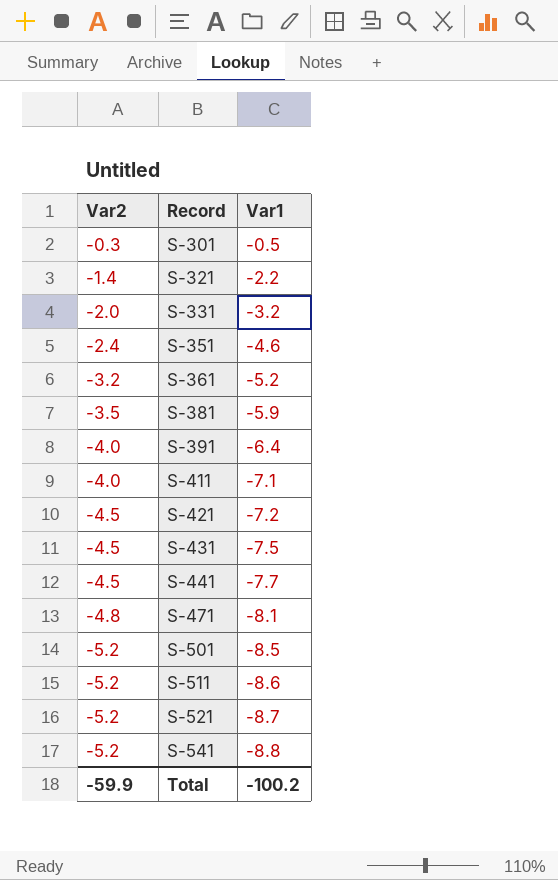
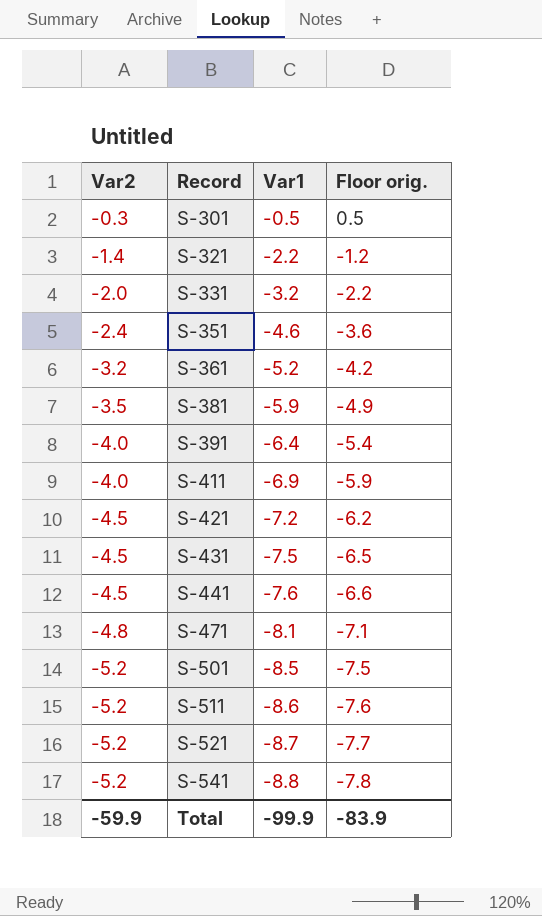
column Floor orig. | formula: none -> [Var1] + 1
S-411 | Var1: -7.1 -> -6.9
S-441 | Var1: -7.7 -> -7.6
Total | Var1: -100.2 -> -99.9

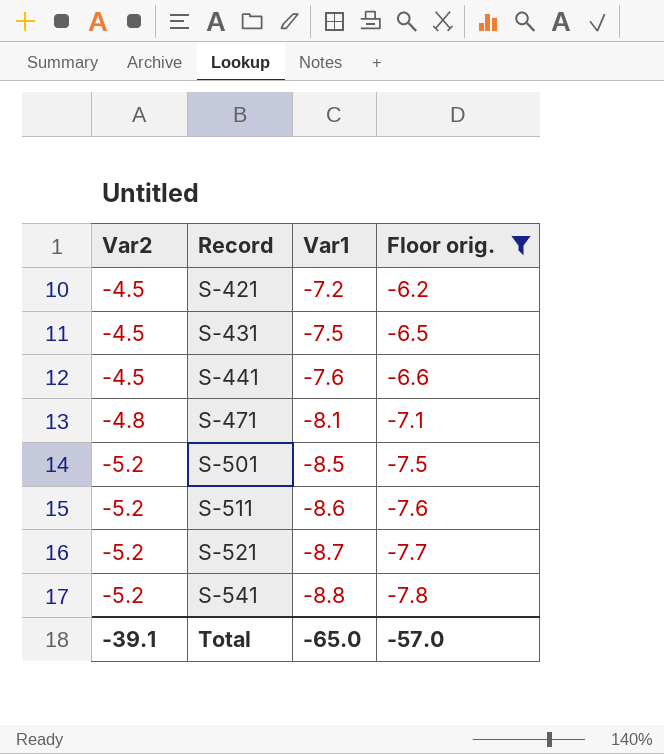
filter: none -> Floor orig. <= -6.2
Total | Var2: -59.9 -> -39.1
Total | Var1: -99.9 -> -65.0
Total | Floor orig.: -83.9 -> -57.0

